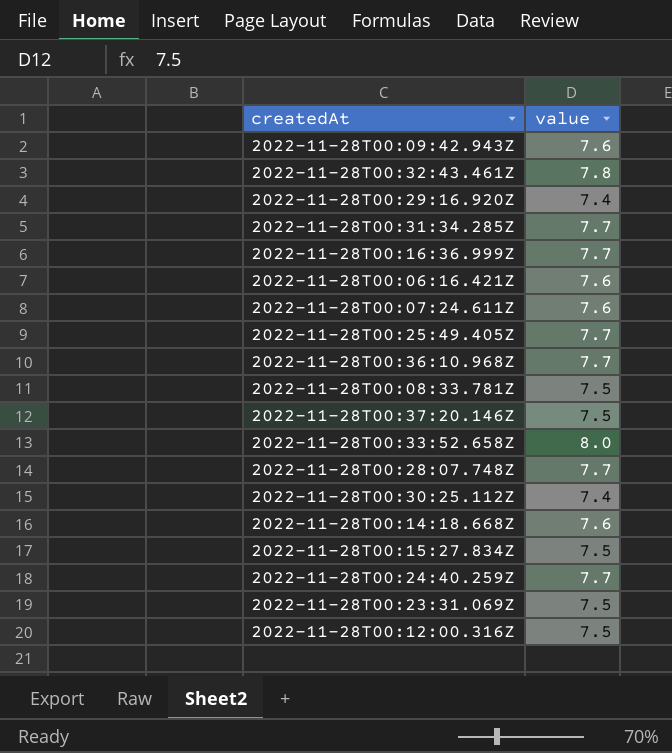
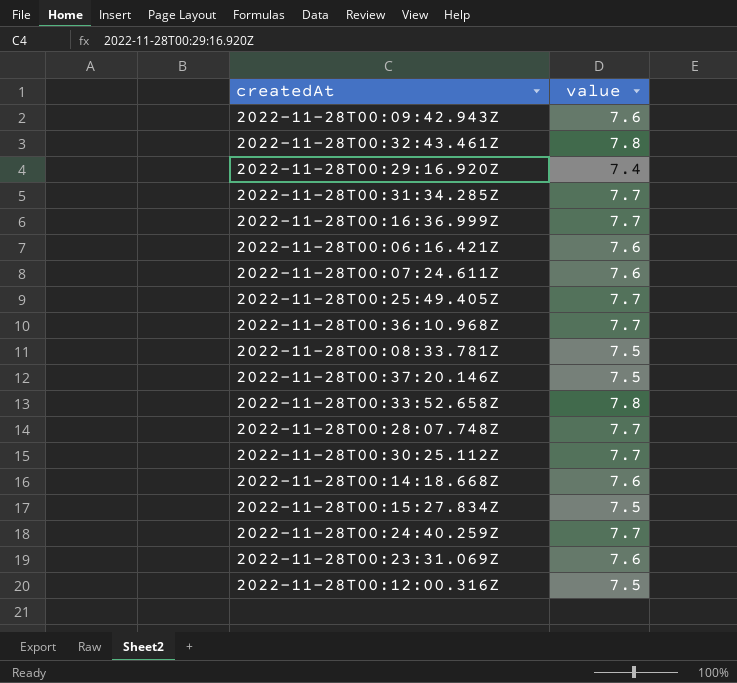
2022-11-28T00:33:52.658Z | value: 8.0 -> 7.8
2022-11-28T00:30:25.112Z | value: 7.4 -> 7.7
2022-11-28T00:23:31.069Z | value: 7.5 -> 7.6

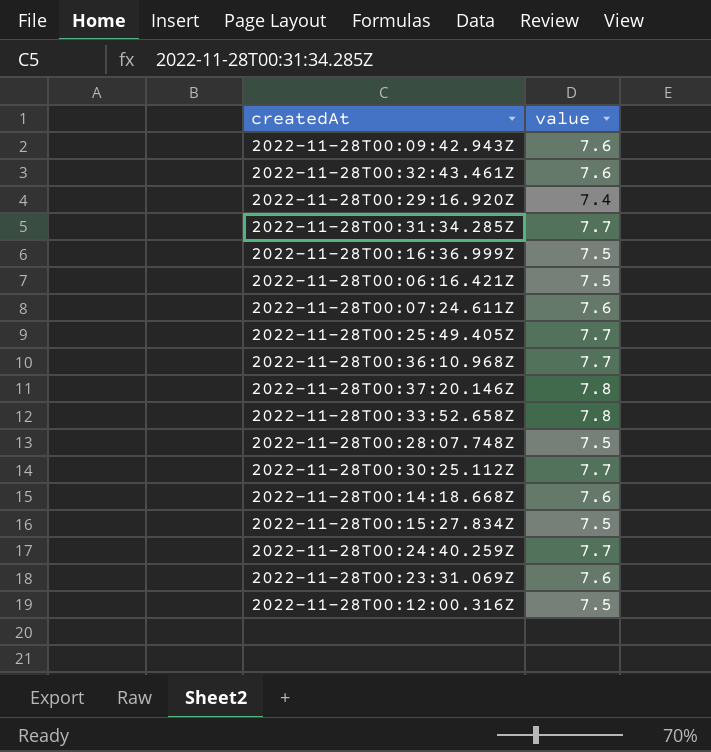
row 2022-11-28T00:08:33.781Z: 7.5 -> none
2022-11-28T00:32:43.461Z | value: 7.8 -> 7.6
2022-11-28T00:16:36.999Z | value: 7.7 -> 7.5
2022-11-28T00:06:16.421Z | value: 7.6 -> 7.5
2022-11-28T00:37:20.146Z | value: 7.5 -> 7.8
2022-11-28T00:28:07.748Z | value: 7.7 -> 7.5

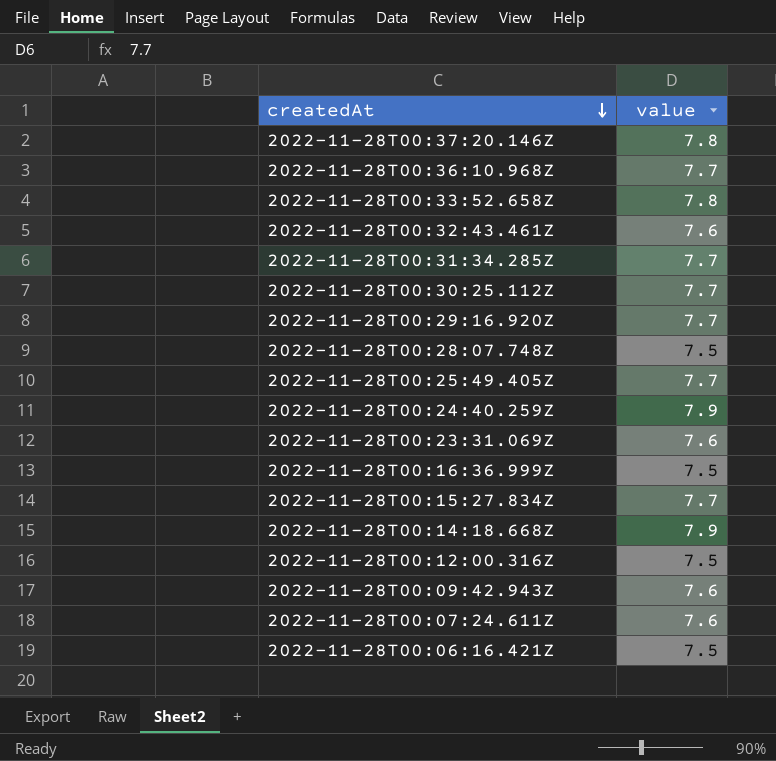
row order: none -> createdAt descending
2022-11-28T00:29:16.920Z | value: 7.4 -> 7.7
2022-11-28T00:24:40.259Z | value: 7.7 -> 7.9
2022-11-28T00:15:27.834Z | value: 7.5 -> 7.7
2022-11-28T00:14:18.668Z | value: 7.6 -> 7.9

